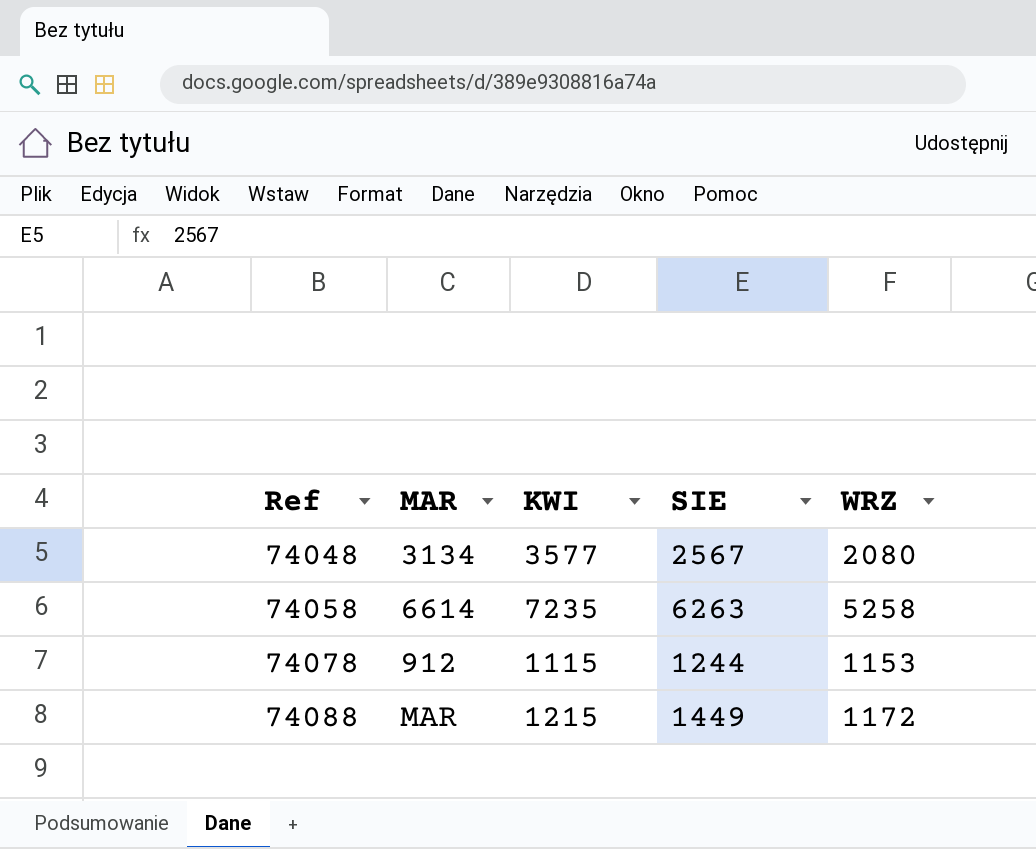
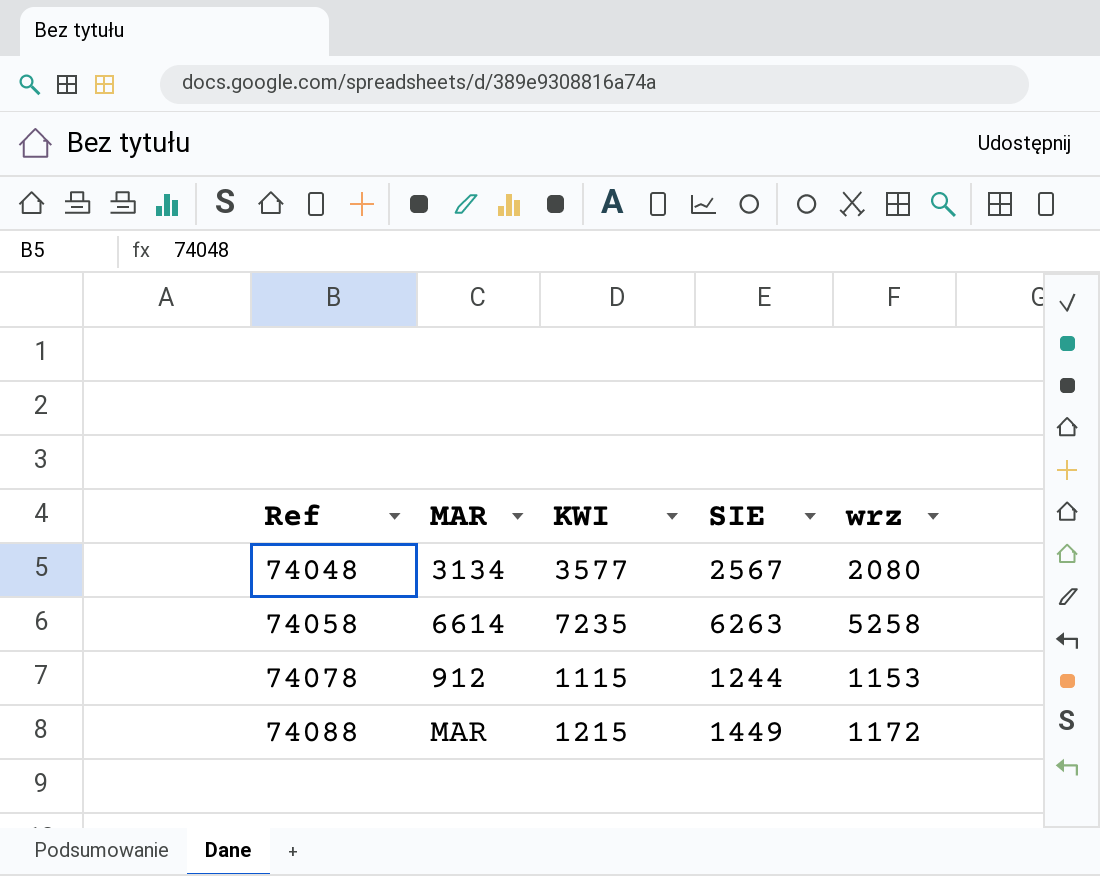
column name: WRZ -> wrz

